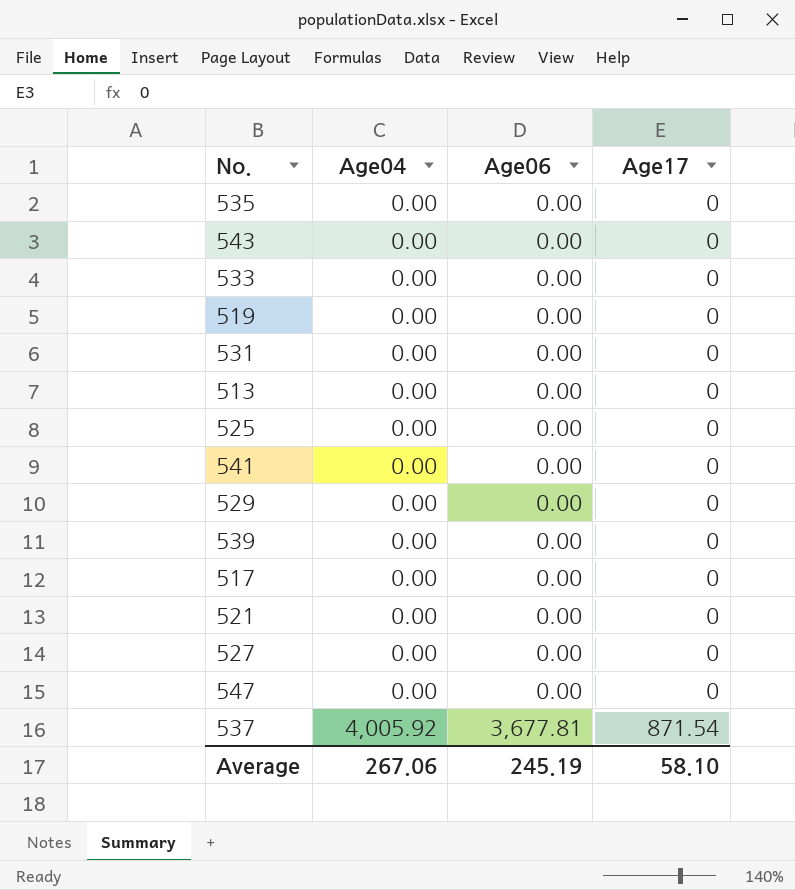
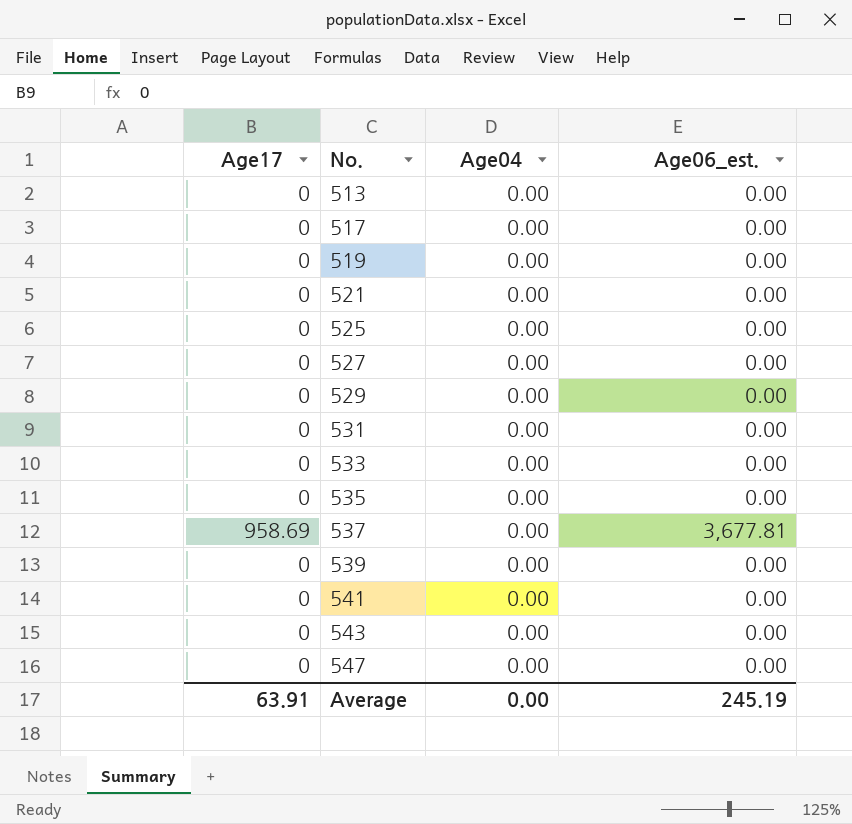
row order: Age04 ascending -> No. ascending
column Age17 | position: 4 -> 1
column name: Age06 -> Age06_est.
537 | Age17: 871.54 -> 958.69
537 | Age04: 4,005.92 -> 0.00
Average | Age17: 58.10 -> 63.91
Average | Age04: 267.06 -> 0.00

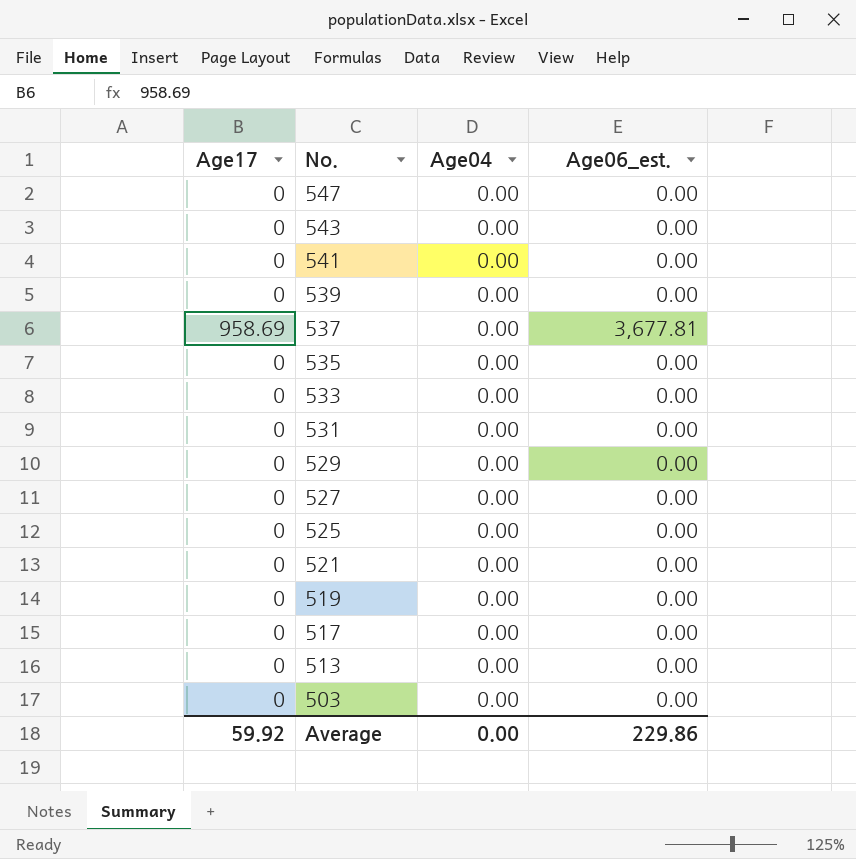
row order: No. ascending -> No. descending
row 503: none -> 0 | 0.00 | 0.00
Average | Age17: 63.91 -> 59.92
Average | Age06_est.: 245.19 -> 229.86

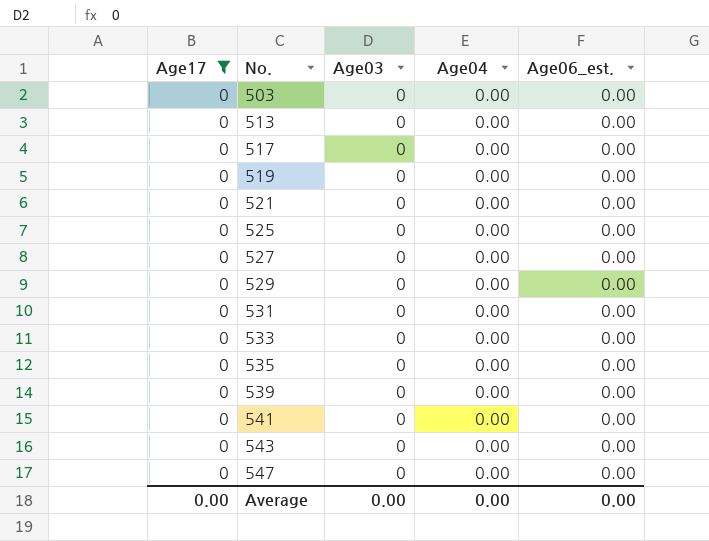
filter: none -> Age17 = 0
row order: No. descending -> No. ascending
column Age03 | position: none -> 3
Average | Age17: 59.92 -> 0.00
Average | Age06_est.: 229.86 -> 0.00

